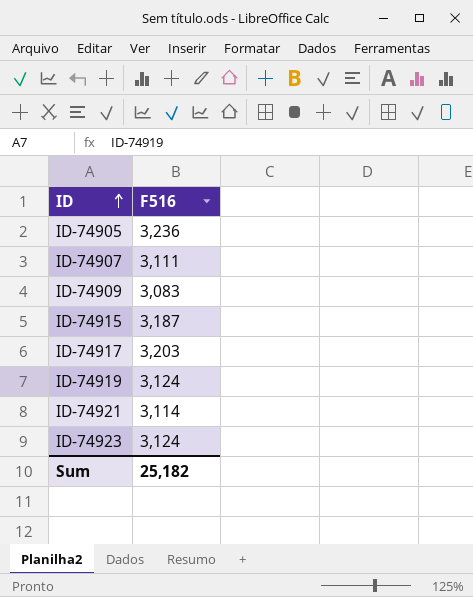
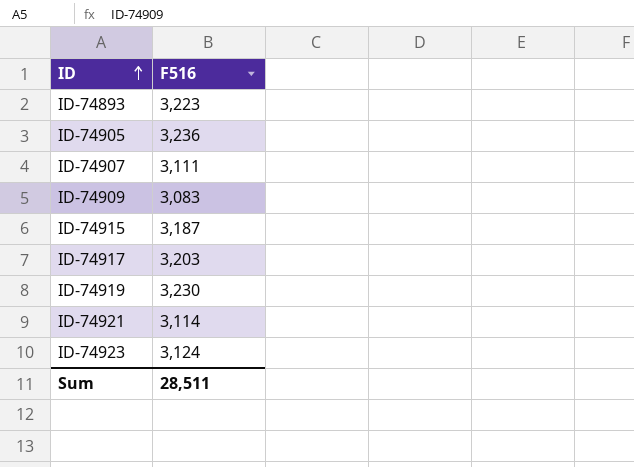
row ID-74893: none -> 3,223
ID-74919 | F516: 3,124 -> 3,230
Sum | F516: 25,182 -> 28,511

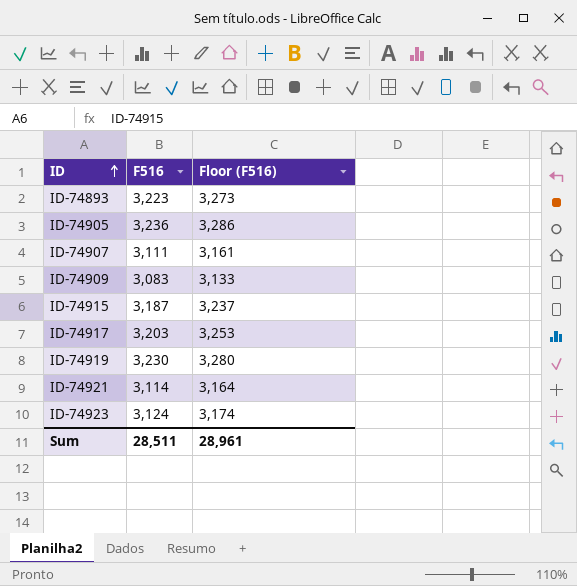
column Floor (F516) | formula: none -> [F516] + 50

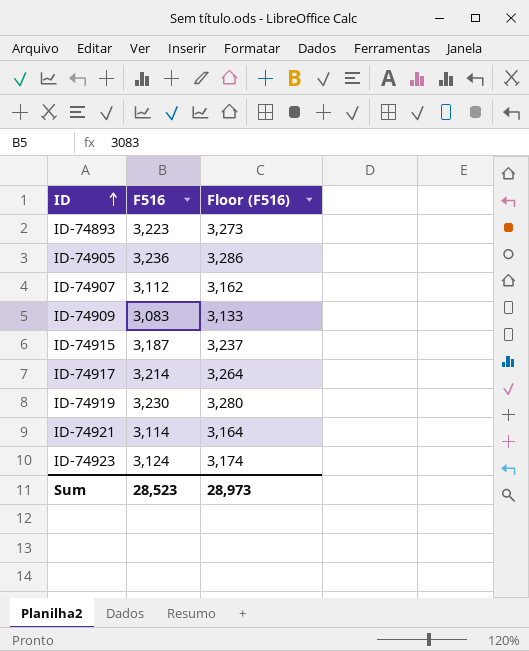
ID-74907 | F516: 3,111 -> 3,112
ID-74907 | Floor (F516): 3,161 -> 3,162
ID-74917 | F516: 3,203 -> 3,214
ID-74917 | Floor (F516): 3,253 -> 3,264
Sum | F516: 28,511 -> 28,523
Sum | Floor (F516): 28,961 -> 28,973

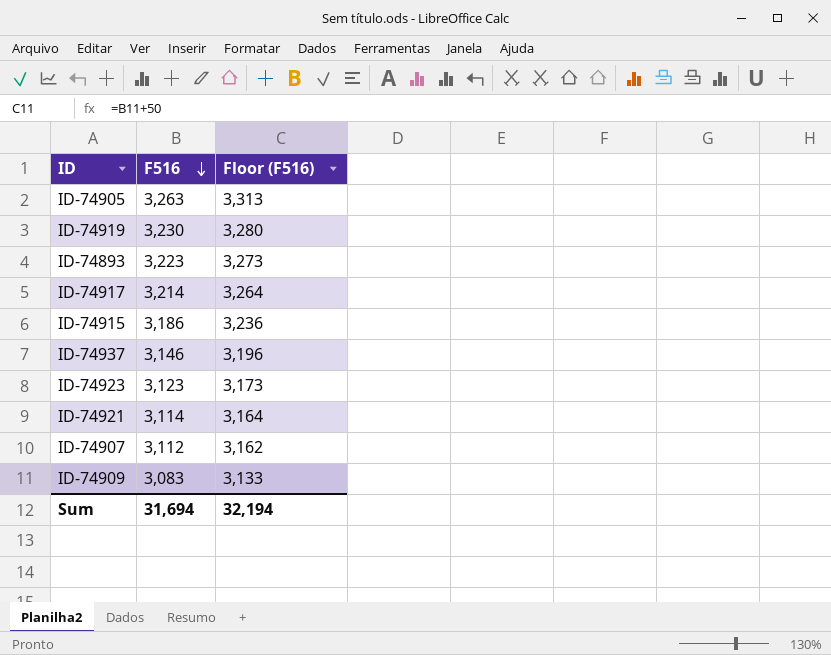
row order: ID ascending -> F516 descending
ID-74905 | F516: 3,236 -> 3,263
ID-74905 | Floor (F516): 3,286 -> 3,313
ID-74915 | F516: 3,187 -> 3,186
ID-74915 | Floor (F516): 3,237 -> 3,236
row ID-74937: none -> 3,146 | 3,196
ID-74923 | F516: 3,124 -> 3,123
ID-74923 | Floor (F516): 3,174 -> 3,173
Sum | F516: 28,523 -> 31,694
Sum | Floor (F516): 28,973 -> 32,194

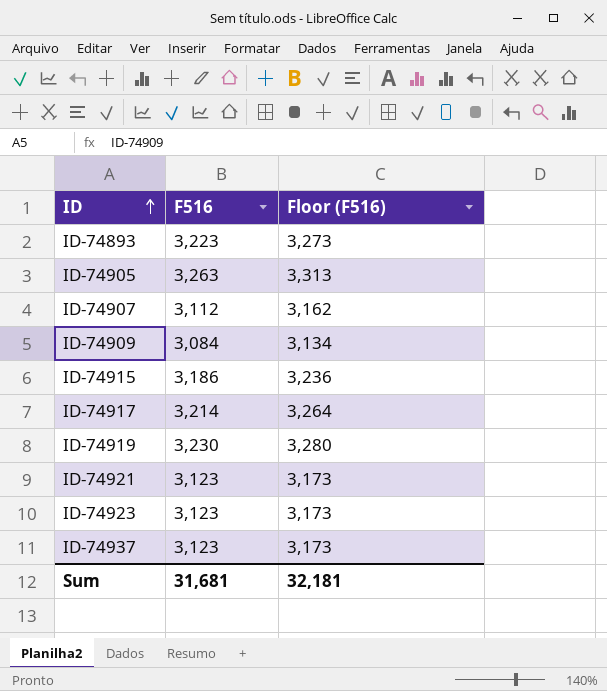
row order: F516 descending -> ID ascending
ID-74909 | F516: 3,083 -> 3,084
ID-74909 | Floor (F516): 3,133 -> 3,134
ID-74921 | F516: 3,114 -> 3,123
ID-74921 | Floor (F516): 3,164 -> 3,173
ID-74937 | F516: 3,146 -> 3,123
ID-74937 | Floor (F516): 3,196 -> 3,173
Sum | F516: 31,694 -> 31,681
Sum | Floor (F516): 32,194 -> 32,181

